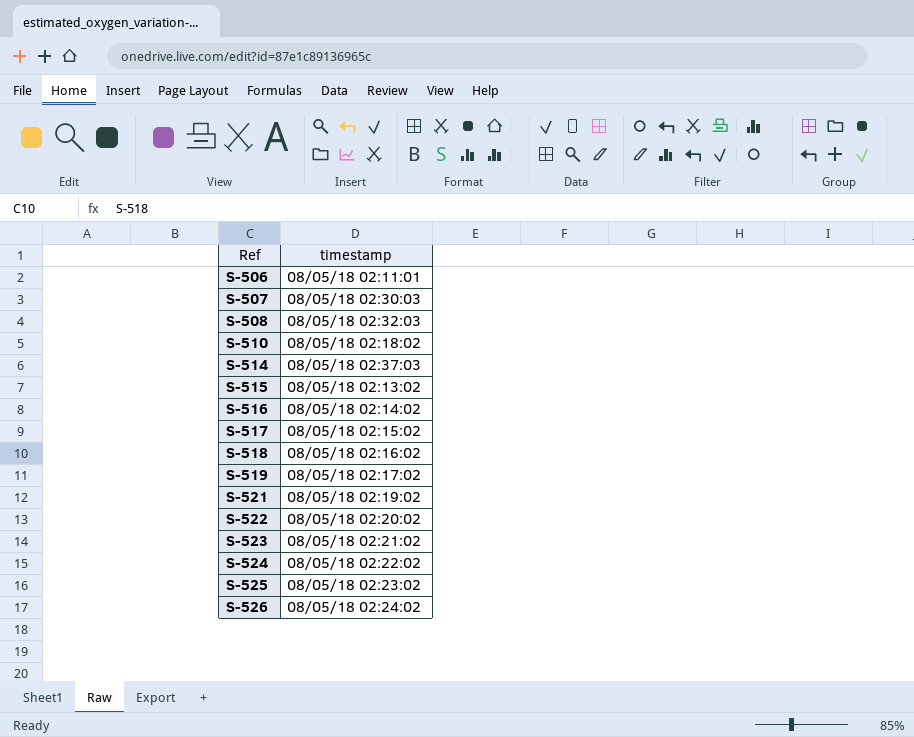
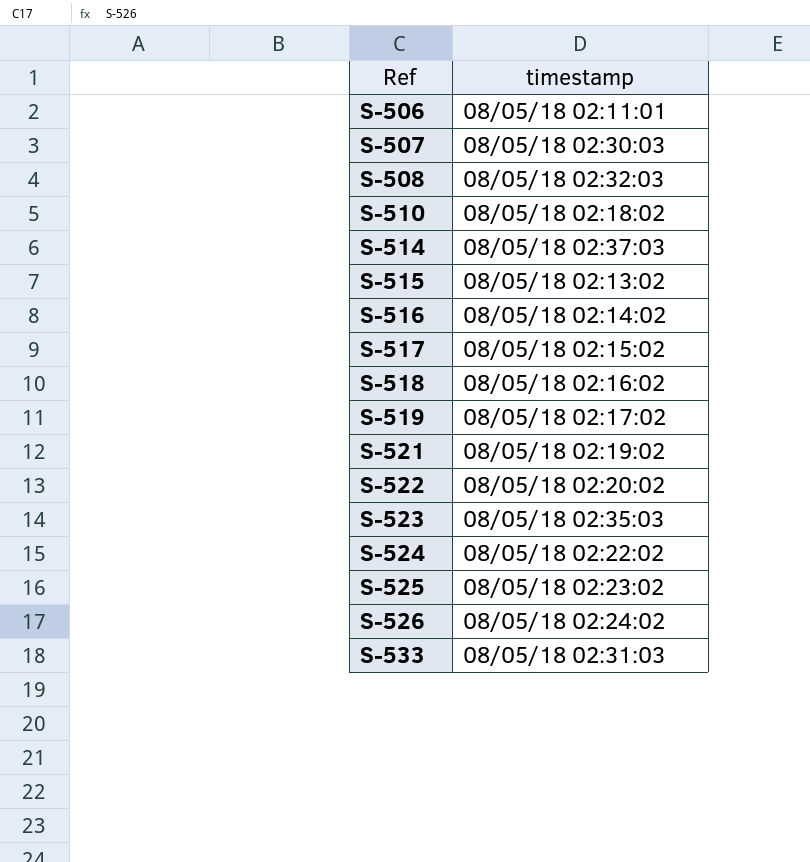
S-523 | timestamp: 08/05/18 02:21:02 -> 08/05/18 02:35:03
row S-533: none -> 08/05/18 02:31:03

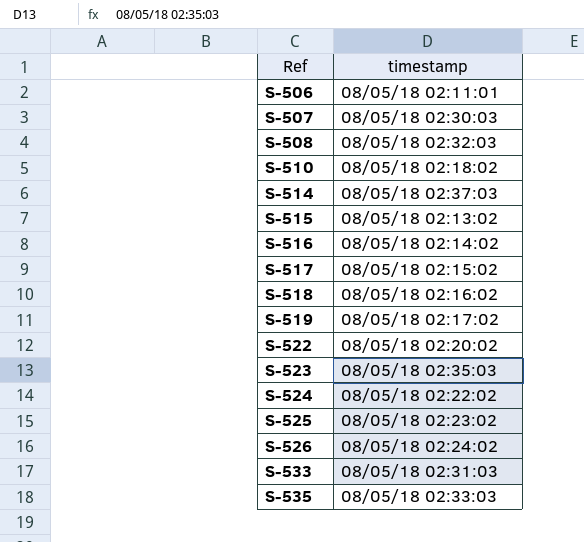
row S-521: 08/05/18 02:19:02 -> none
row S-535: none -> 08/05/18 02:33:03

